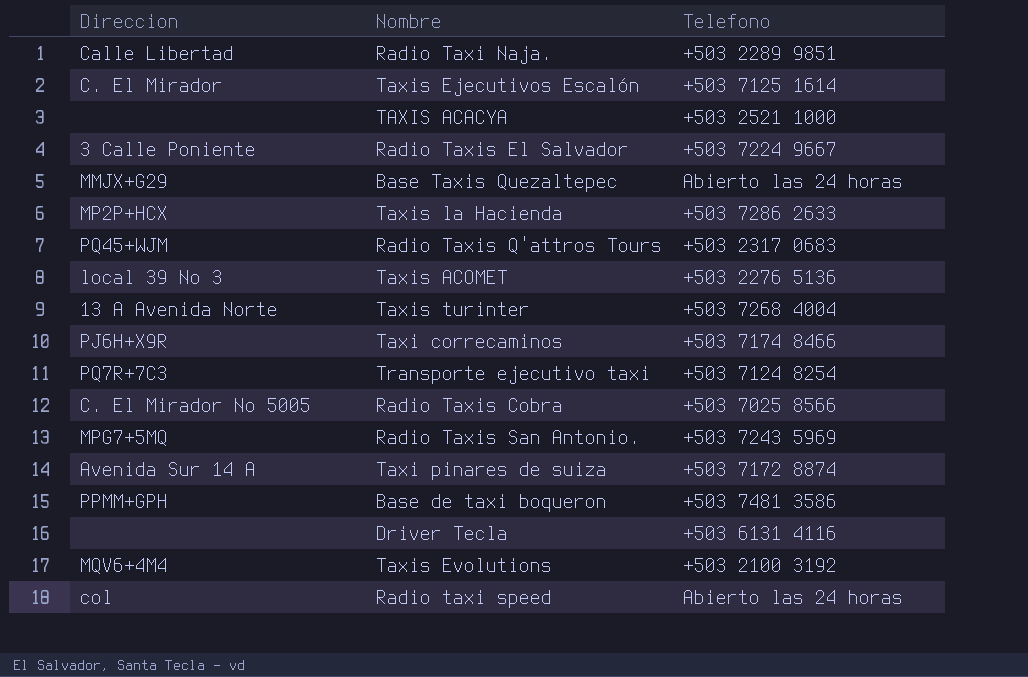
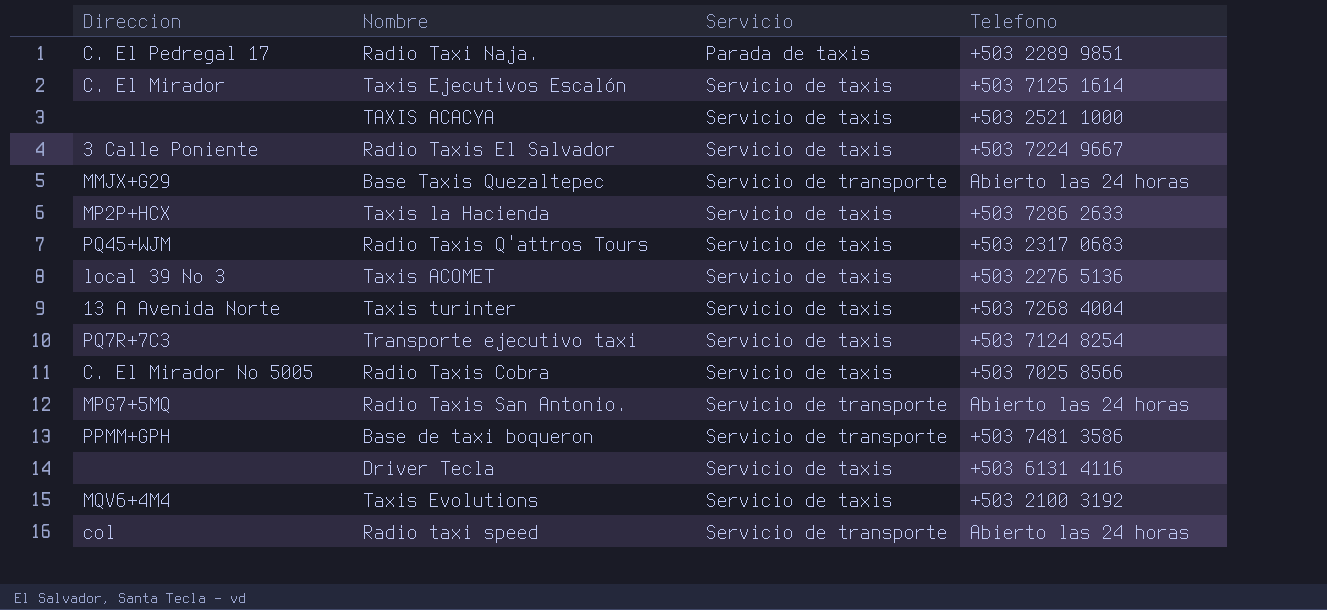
column Servicio | position: none -> 3
row Taxi correcaminos: PJ6H+X9R | +503 7174 8466 -> none
row Taxi pinares de suiza: Avenida Sur 14 A | +503 7172 8874 -> none
Radio Taxi Naja. | Direccion: Calle Libertad -> C. El Pedregal 17
Radio Taxis San Antonio. | Telefono: +503 7243 5969 -> Abierto las 24 horas

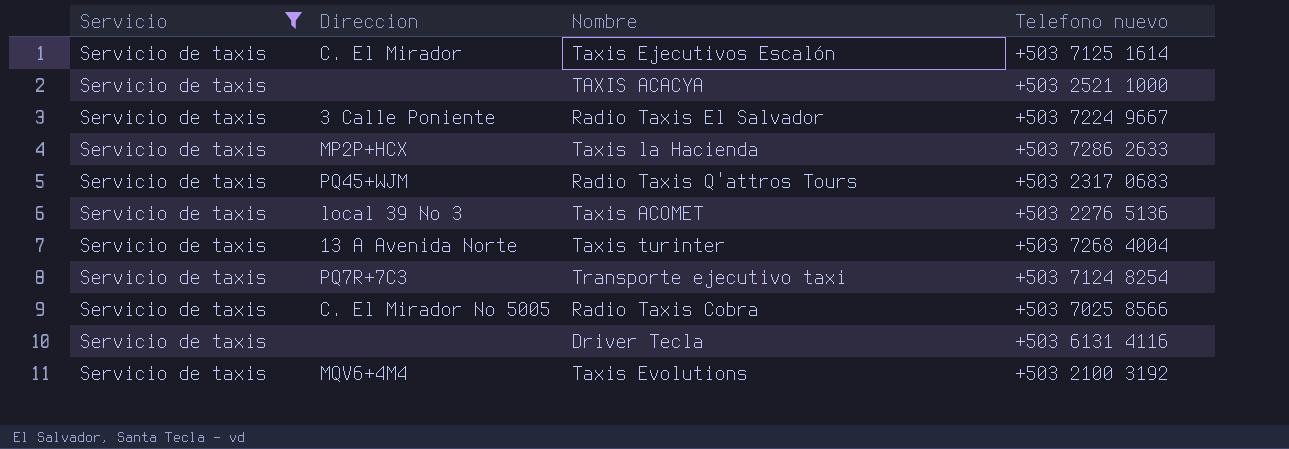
filter: none -> Servicio = Servicio de taxis
column Servicio | position: 3 -> 1
column name: Telefono -> Telefono nuevo

